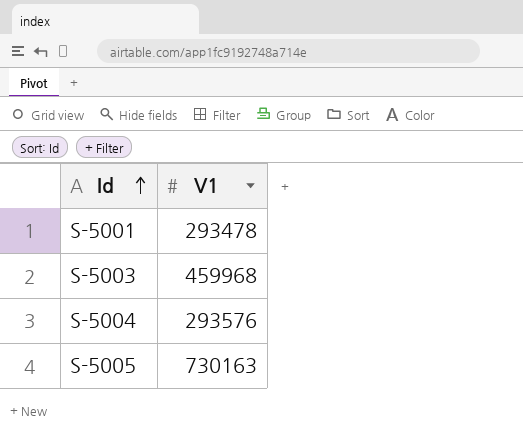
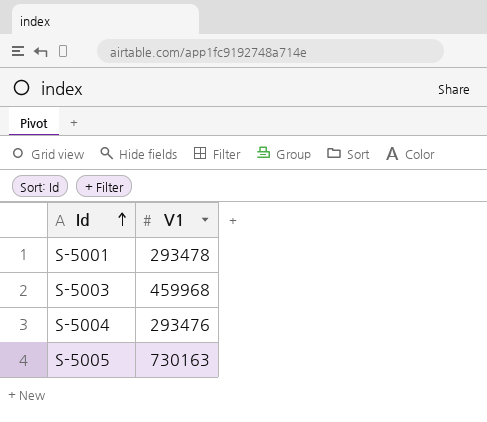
S-5004 | V1: 293576 -> 293476

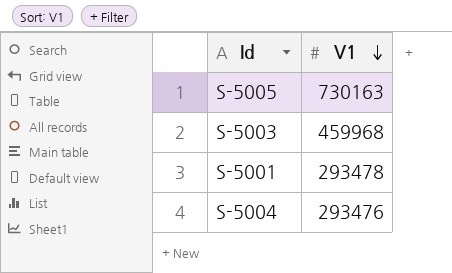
row order: Id ascending -> V1 descending

